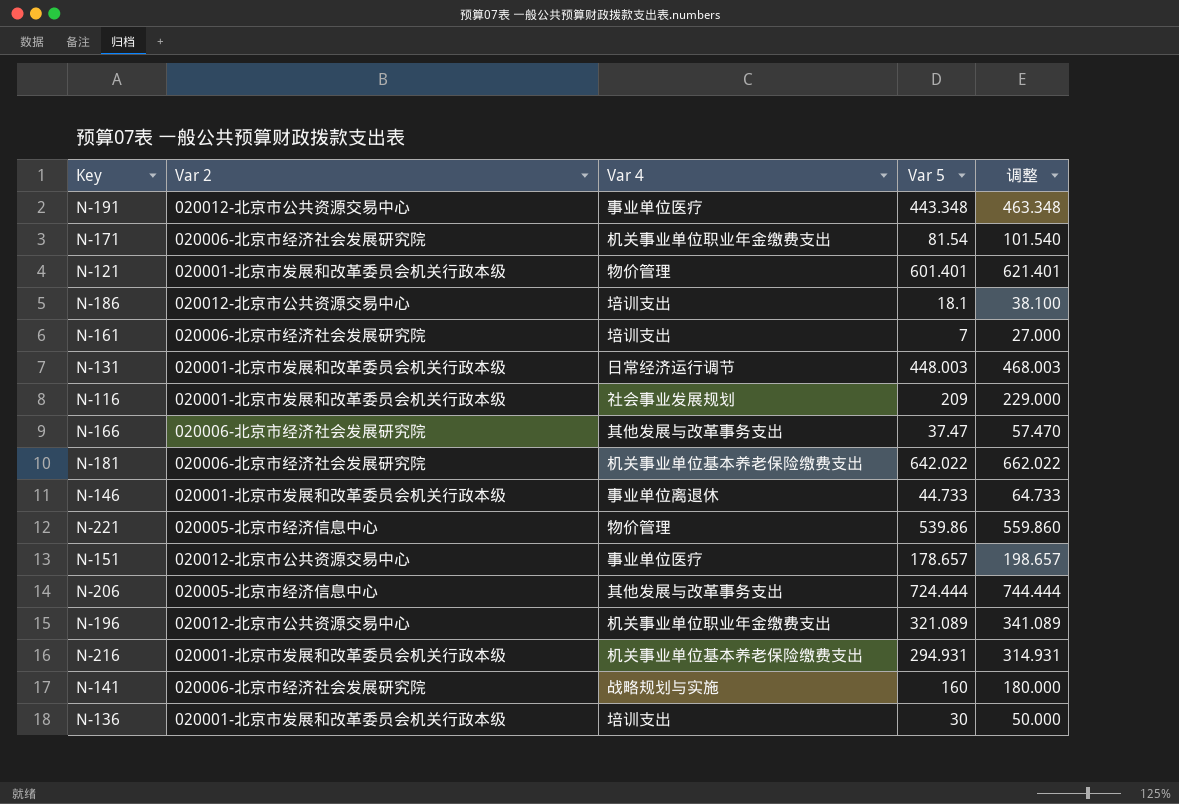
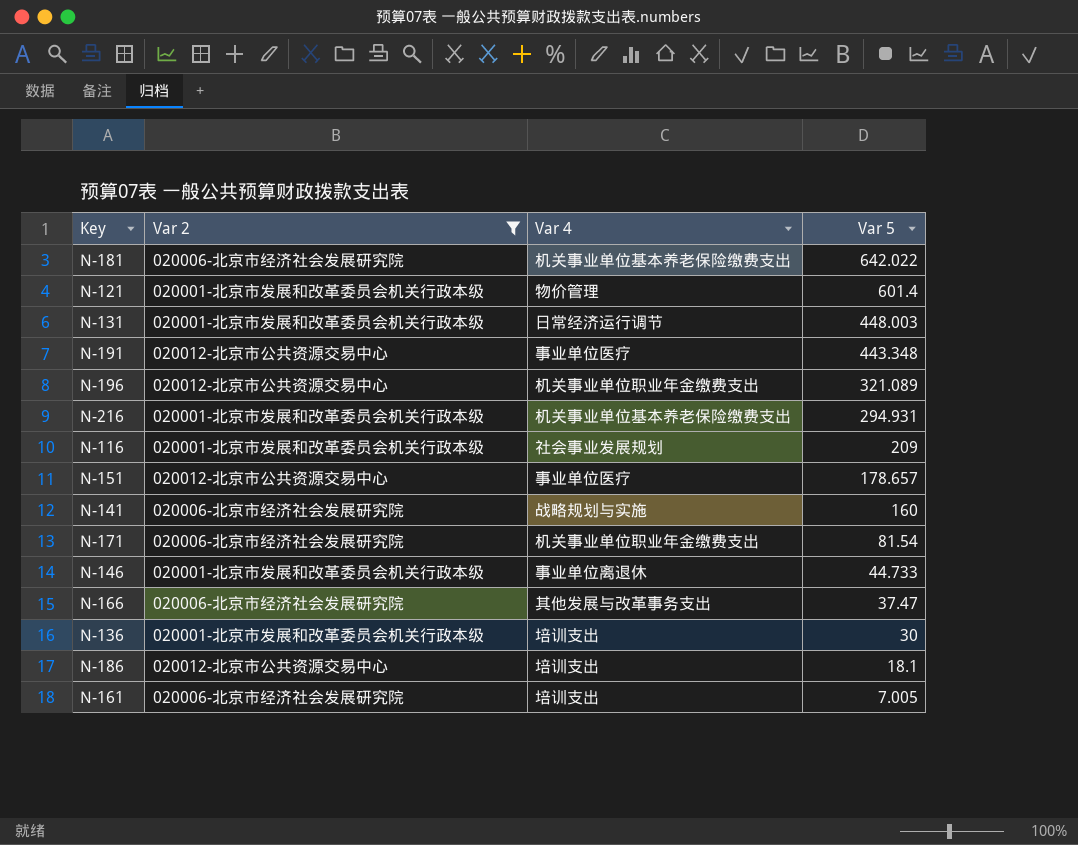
filter: none -> Var 2 != 020005-北京市经济信息中心
row order: none -> Var 5 descending
column 调整 | formula: [Var 5] + 20 -> none
N-121 | Var 5: 601.401 -> 601.4
N-161 | Var 5: 7 -> 7.005

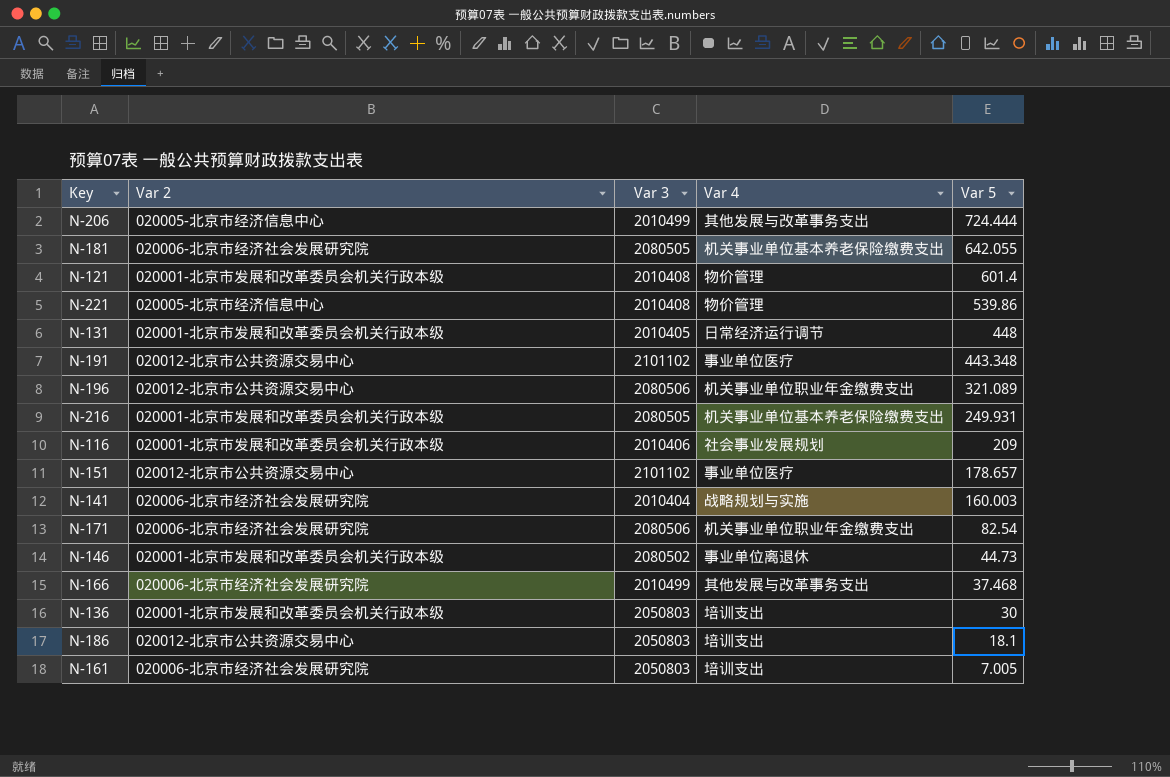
filter: Var 2 != 020005-北京市经济信息中心 -> none
column Var 3 | position: none -> 3
N-181 | Var 5: 642.022 -> 642.055
N-131 | Var 5: 448.003 -> 448
N-216 | Var 5: 294.931 -> 249.931
N-141 | Var 5: 160 -> 160.003
N-171 | Var 5: 81.54 -> 82.54
N-146 | Var 5: 44.733 -> 44.73
N-166 | Var 5: 37.47 -> 37.468

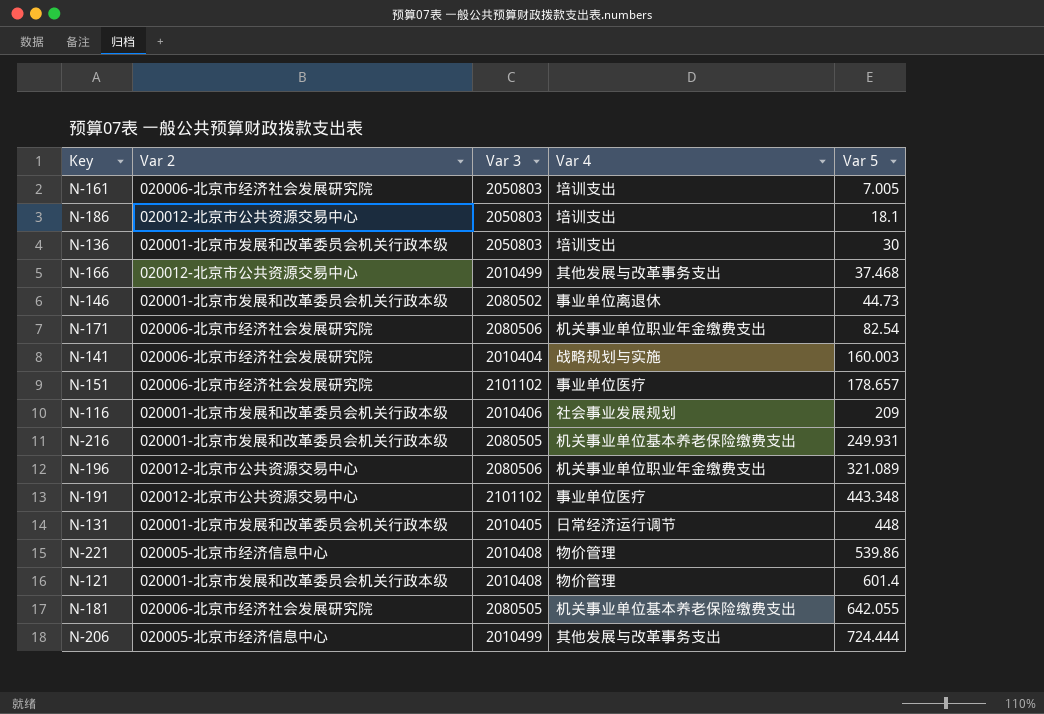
row order: Var 5 descending -> Var 5 ascending
N-166 | Var 2: 020006-北京市经济社会发展研究院 -> 020012-北京市公共资源交易中心
N-151 | Var 2: 020012-北京市公共资源交易中心 -> 020006-北京市经济社会发展研究院

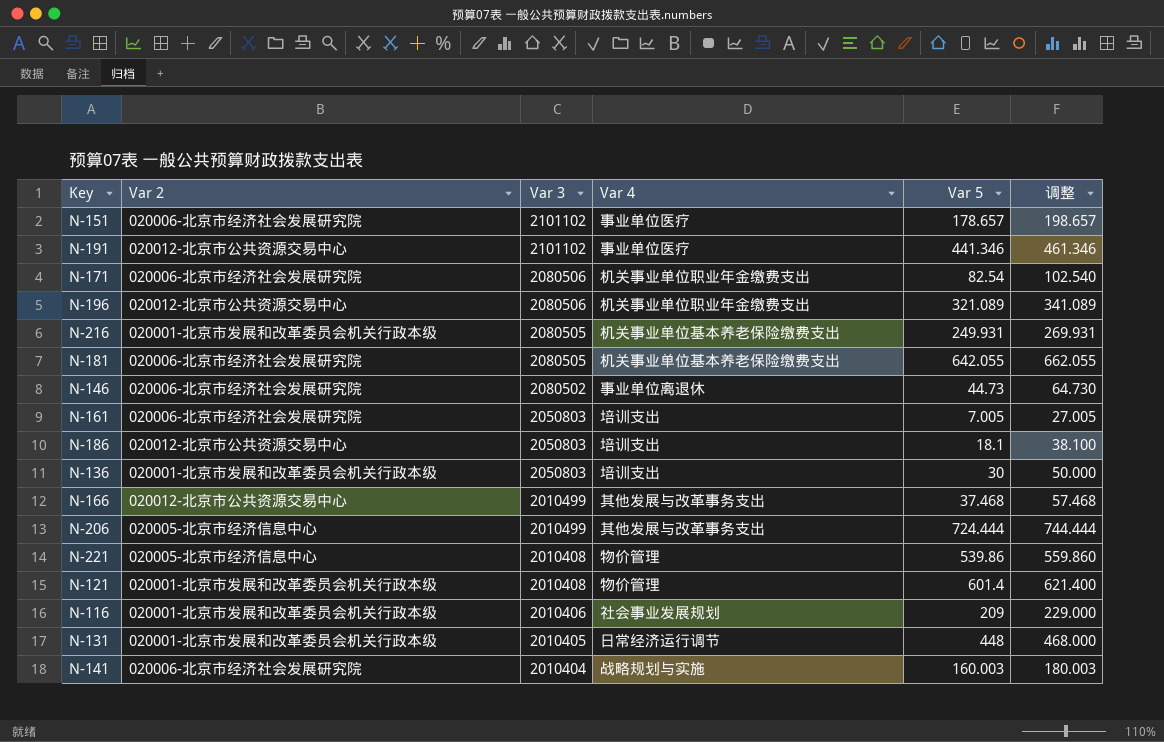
row order: Var 5 ascending -> Var 3 descending
column 调整 | formula: none -> [Var 5] + 20
N-191 | Var 5: 443.348 -> 441.346
N-146 | Var 2: 020001-北京市发展和改革委员会机关行政本级 -> 020006-北京市经济社会发展研究院

